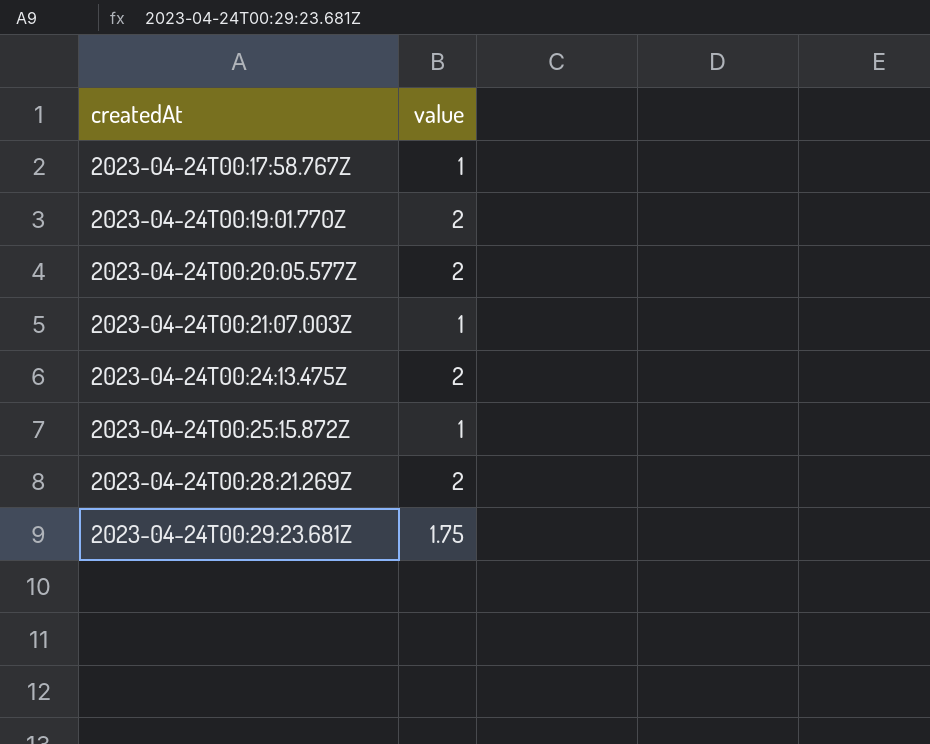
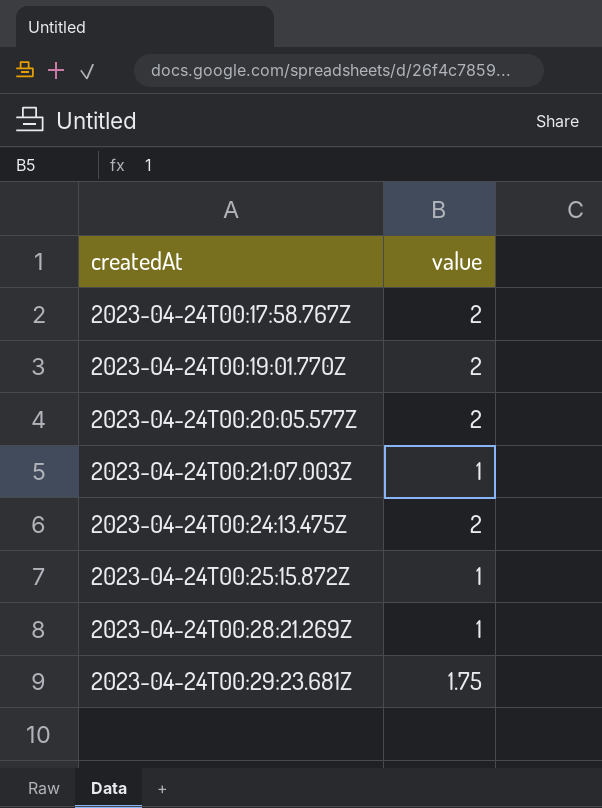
2023-04-24T00:17:58.767Z | value: 1 -> 2
2023-04-24T00:28:21.269Z | value: 2 -> 1

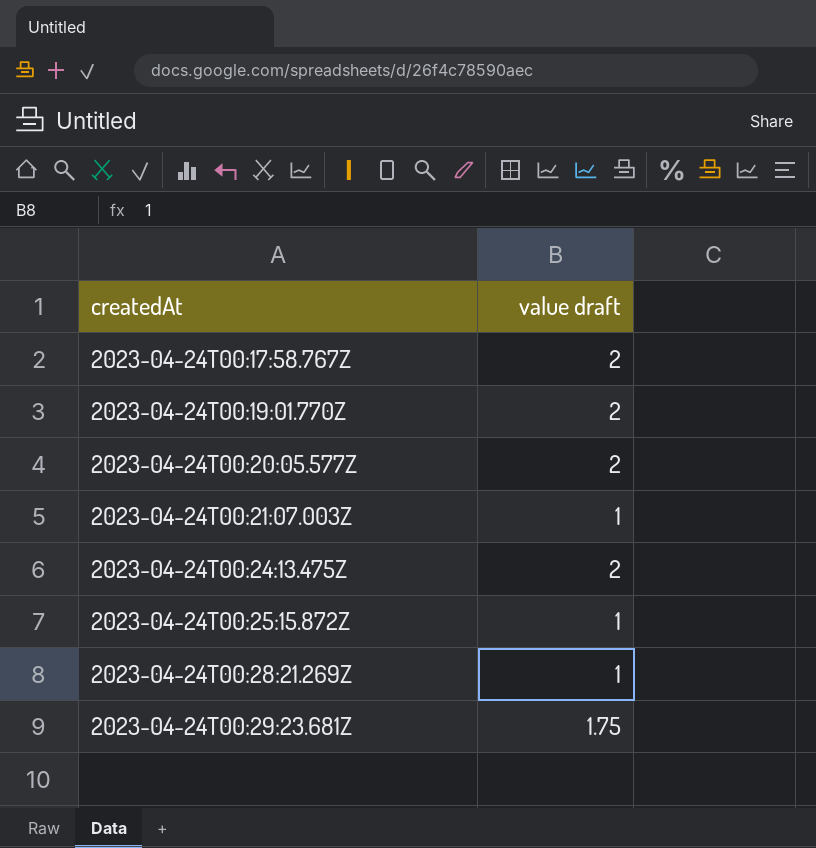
column name: value -> value draft

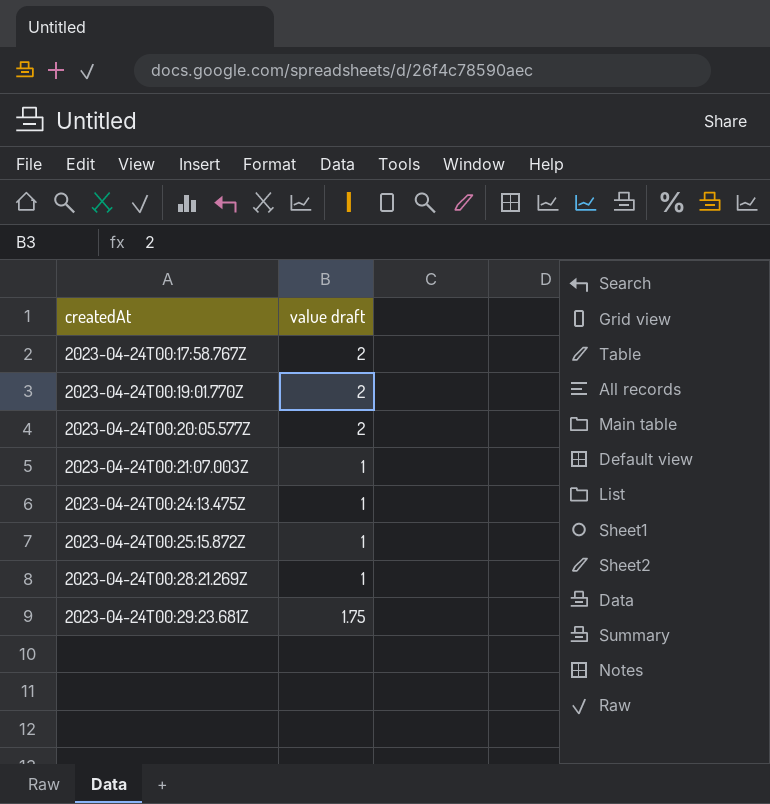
2023-04-24T00:24:13.475Z | value draft: 2 -> 1

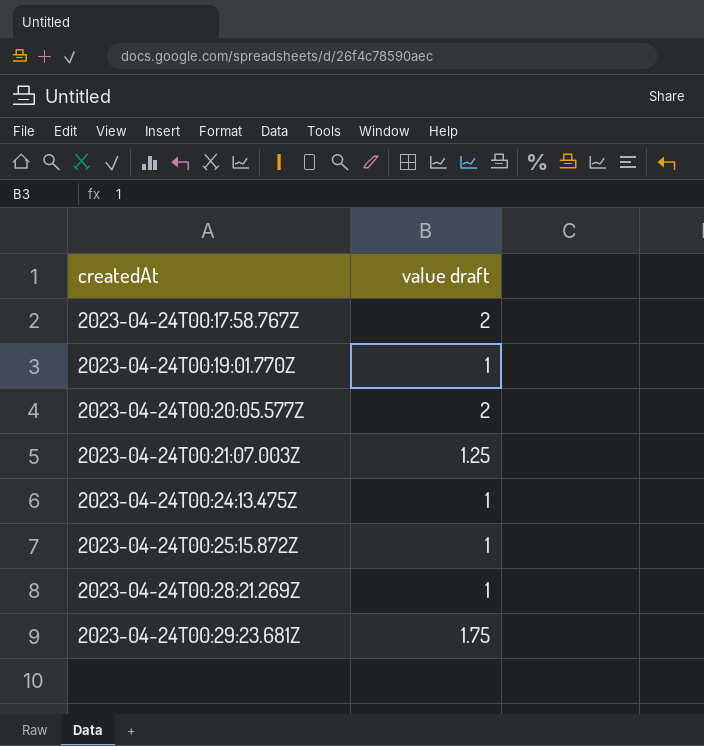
2023-04-24T00:19:01.770Z | value draft: 2 -> 1
2023-04-24T00:21:07.003Z | value draft: 1 -> 1.25

